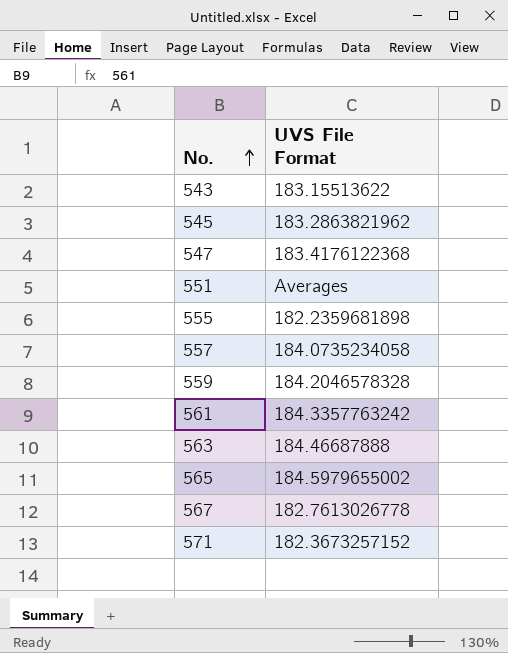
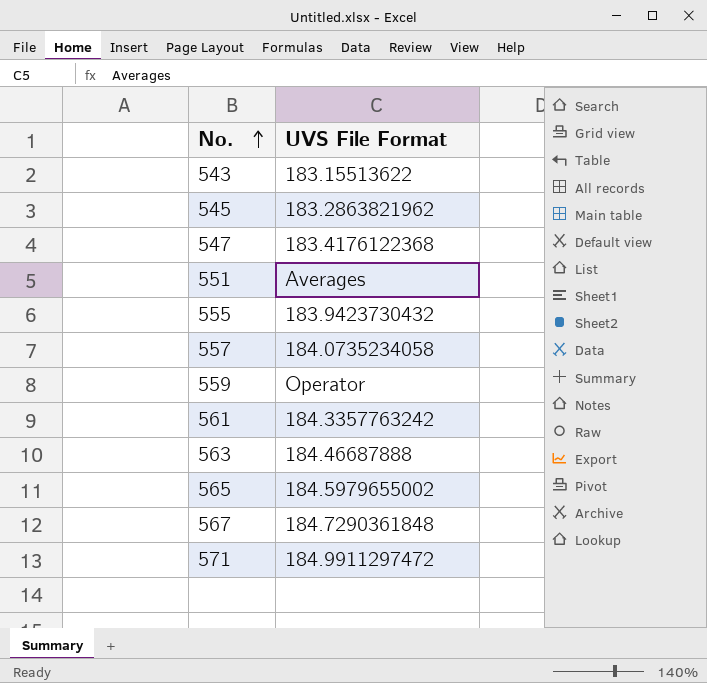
555 | UVS File Format: 182.2359681898 -> 183.9423730432
559 | UVS File Format: 184.2046578328 -> Operator
567 | UVS File Format: 182.7613026778 -> 184.7290361848
571 | UVS File Format: 182.3673257152 -> 184.9911297472

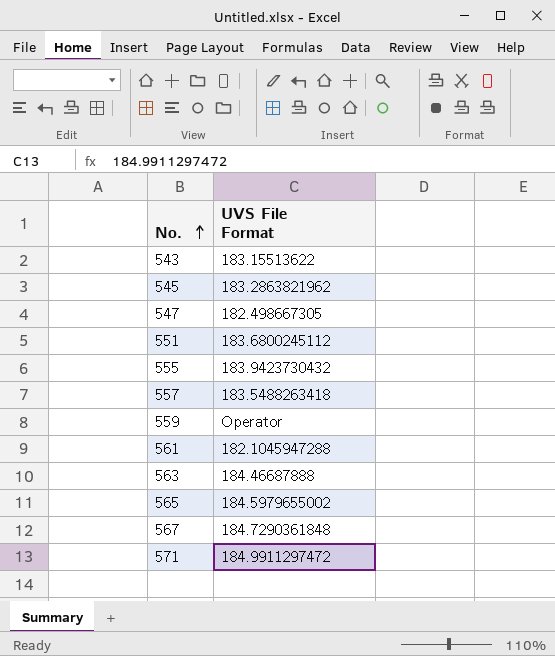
547 | UVS File Format: 183.4176122368 -> 182.498667305
551 | UVS File Format: Averages -> 183.6800245112
557 | UVS File Format: 184.0735234058 -> 183.5488263418
561 | UVS File Format: 184.3357763242 -> 182.1045947288

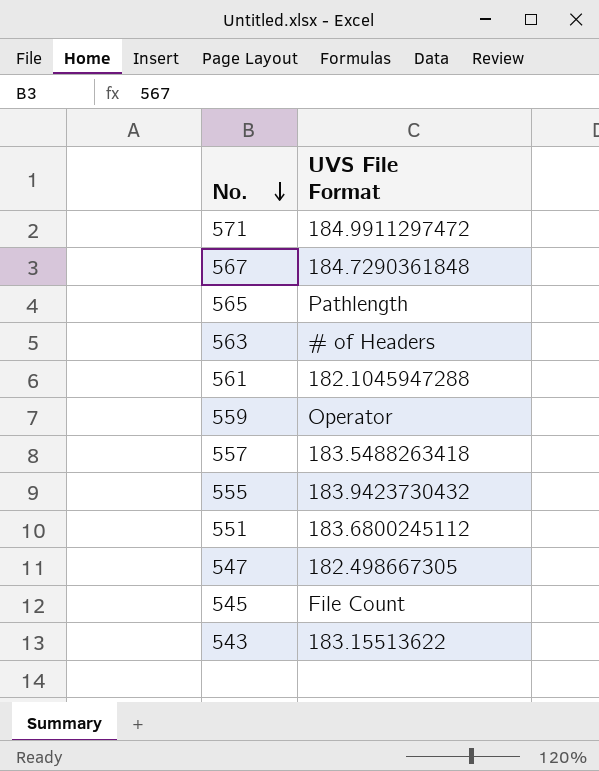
row order: No. ascending -> No. descending
565 | UVS File Format: 184.5979655002 -> Pathlength
563 | UVS File Format: 184.46687888 -> # of Headers
545 | UVS File Format: 183.2863821962 -> File Count

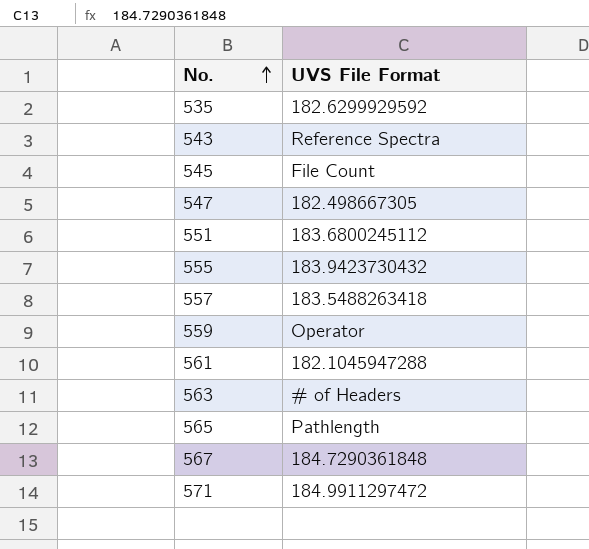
row order: No. descending -> No. ascending
row 535: none -> 182.6299929592
543 | UVS File Format: 183.15513622 -> Reference Spectra

